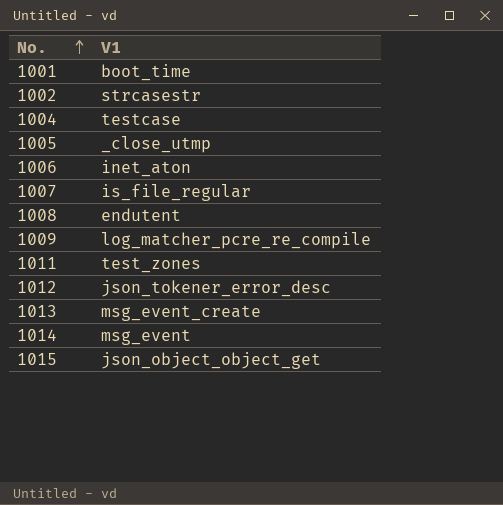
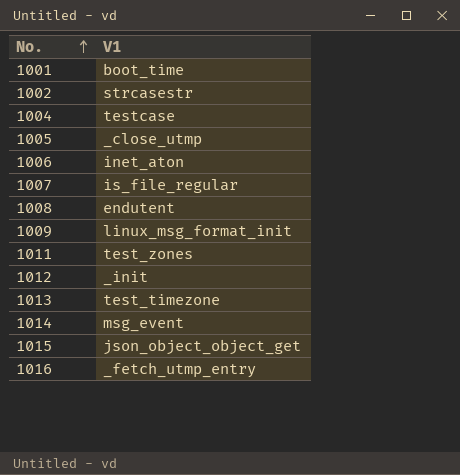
1009 | V1: log_matcher_pcre_re_compile -> linux_msg_format_init
1012 | V1: json_tokener_error_desc -> _init
1013 | V1: msg_event_create -> test_timezone
row 1016: none -> _fetch_utmp_entry

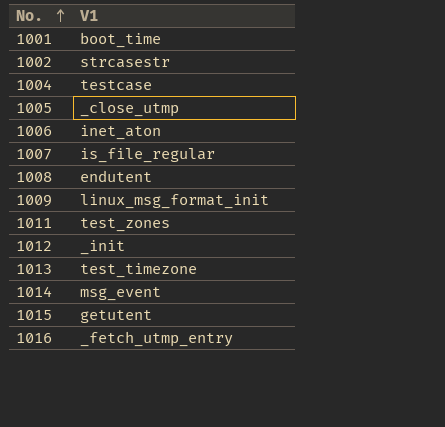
1015 | V1: json_object_object_get -> getutent

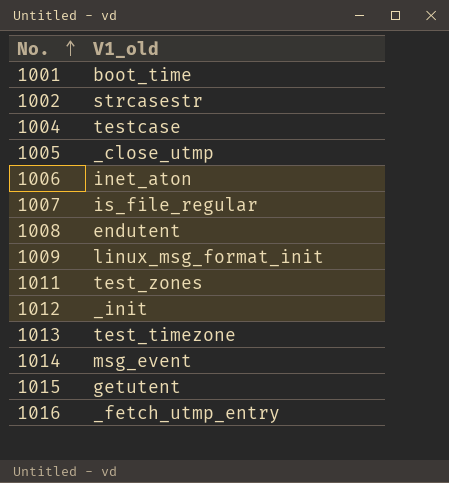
column name: V1 -> V1_old

